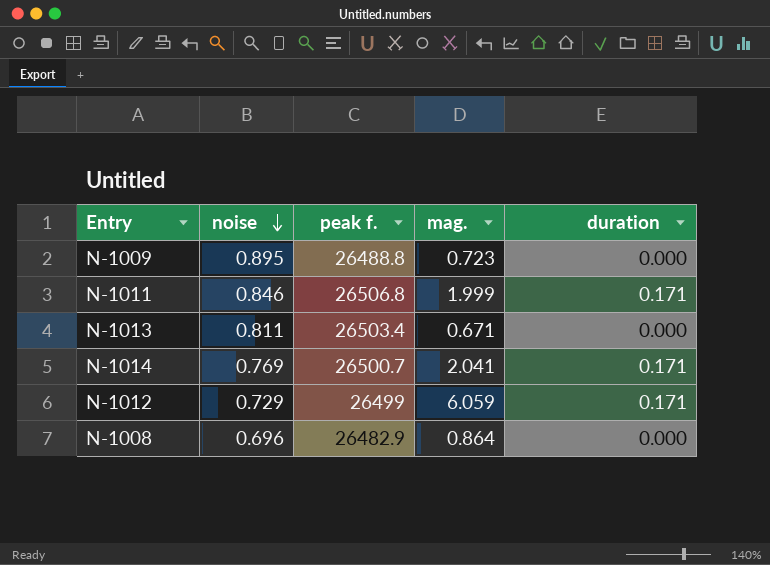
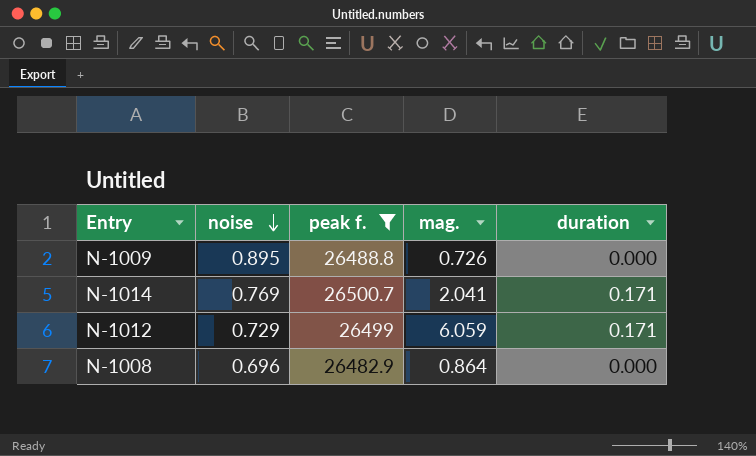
filter: none -> peak f. <= 26500.7
N-1009 | mag.: 0.723 -> 0.726

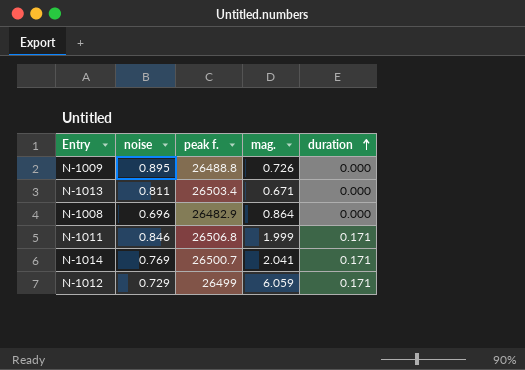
filter: peak f. <= 26500.7 -> none
row order: noise descending -> duration ascending

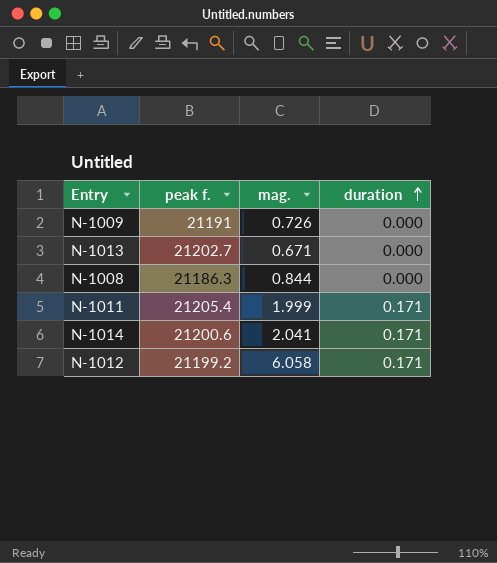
column noise | position: 2 -> none
N-1009 | peak f.: 26488.8 -> 21191
N-1013 | peak f.: 26503.4 -> 21202.7
N-1008 | peak f.: 26482.9 -> 21186.3
N-1008 | mag.: 0.864 -> 0.844
N-1011 | peak f.: 26506.8 -> 21205.4
N-1014 | peak f.: 26500.7 -> 21200.6
N-1012 | peak f.: 26499 -> 21199.2
N-1012 | mag.: 6.059 -> 6.058

